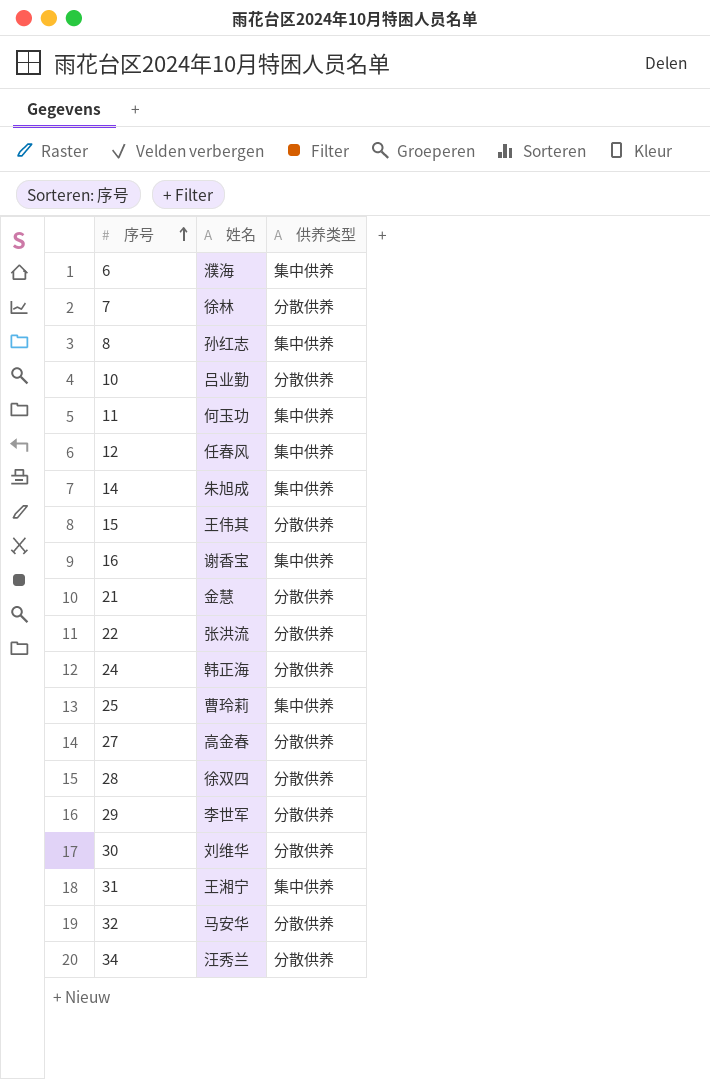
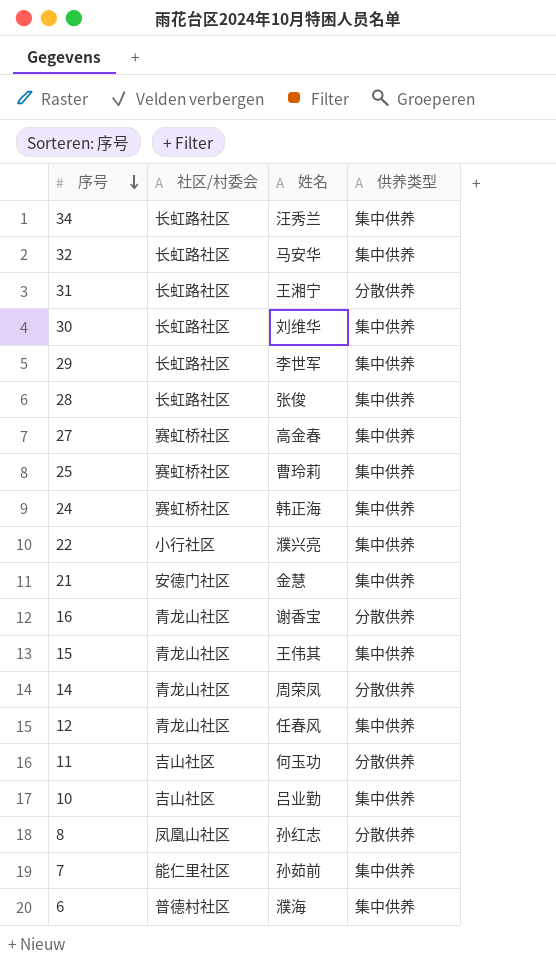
row order: 序号 ascending -> 序号 descending
column 社区/村委会 | position: none -> 2
34 | 供养类型: 分散供养 -> 集中供养
32 | 供养类型: 分散供养 -> 集中供养
31 | 供养类型: 集中供养 -> 分散供养
30 | 供养类型: 分散供养 -> 集中供养
29 | 供养类型: 分散供养 -> 集中供养
28 | 姓名: 徐双四 -> 张俊
28 | 供养类型: 分散供养 -> 集中供养
27 | 供养类型: 分散供养 -> 集中供养
24 | 供养类型: 分散供养 -> 集中供养
22 | 姓名: 张洪流 -> 濮兴亮
22 | 供养类型: 分散供养 -> 集中供养
21 | 供养类型: 分散供养 -> 集中供养
16 | 供养类型: 集中供养 -> 分散供养
15 | 供养类型: 分散供养 -> 集中供养
14 | 姓名: 朱旭成 -> 周荣凤
14 | 供养类型: 集中供养 -> 分散供养
11 | 供养类型: 集中供养 -> 分散供养
10 | 供养类型: 分散供养 -> 集中供养
8 | 供养类型: 集中供养 -> 分散供养
7 | 姓名: 徐林 -> 孙茹前
7 | 供养类型: 分散供养 -> 集中供养

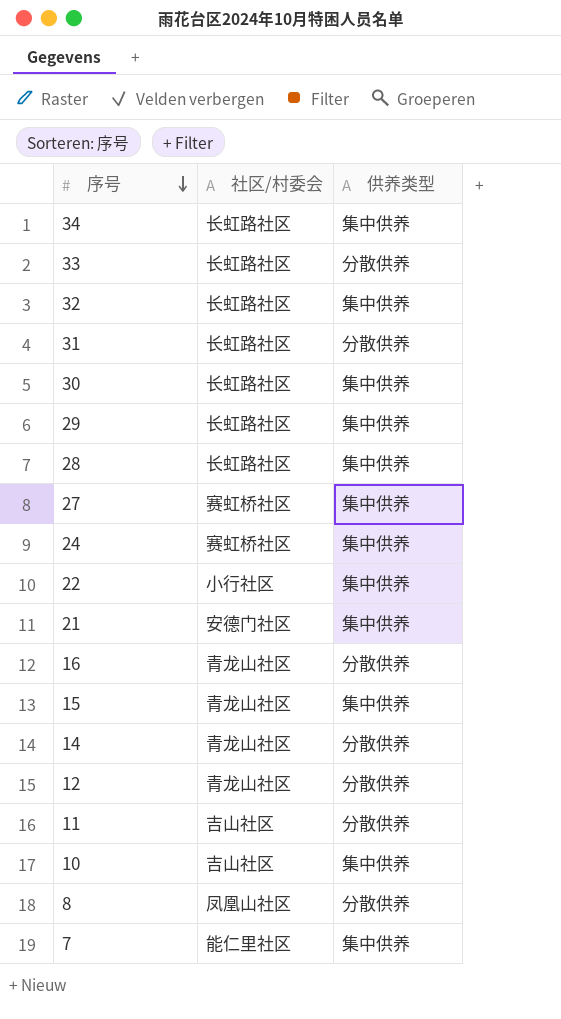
column 姓名 | position: 3 -> none
row 25: 赛虹桥社区 | 曹玲莉 | 集中供养 -> none
row 6: 普德村社区 | 濮海 | 集中供养 -> none
row 33: none -> 长虹路社区 | 分散供养
12 | 供养类型: 集中供养 -> 分散供养

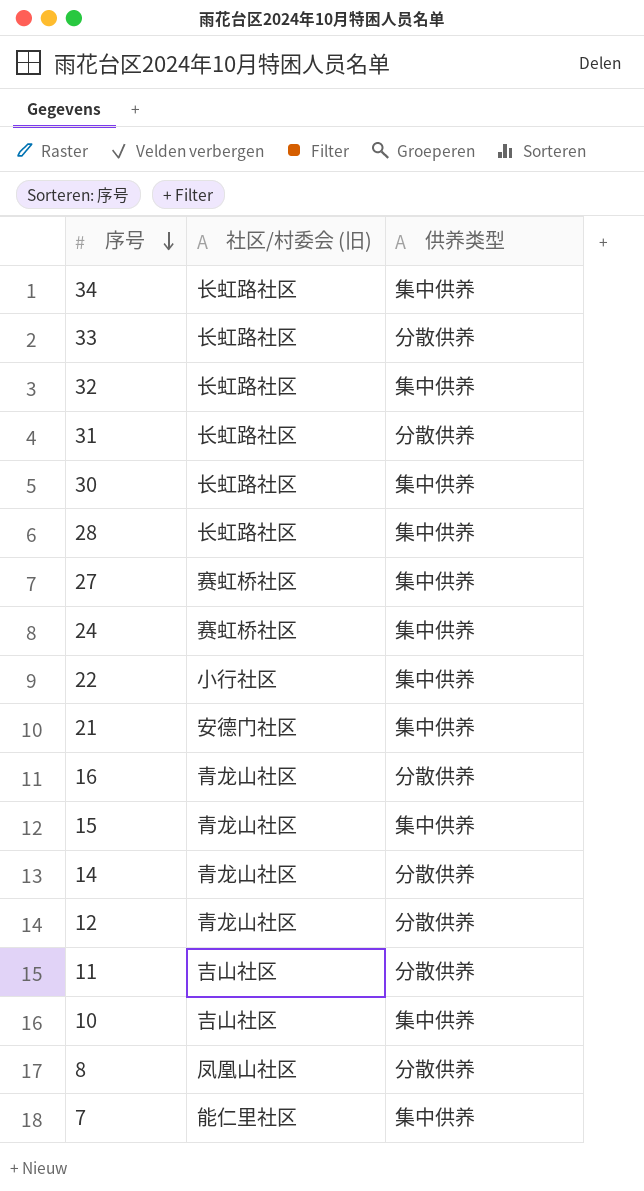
column name: 社区/村委会 -> 社区/村委会 (旧)
row 29: 长虹路社区 | 集中供养 -> none

